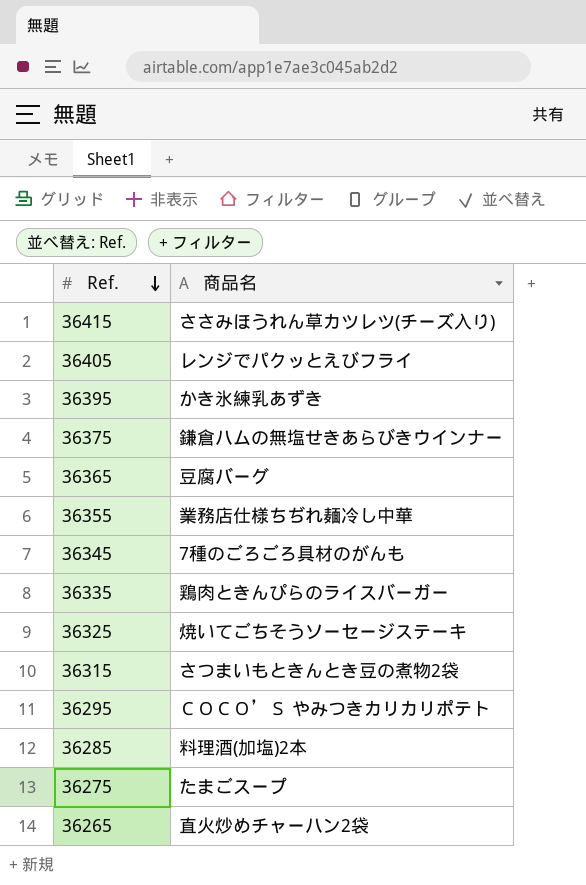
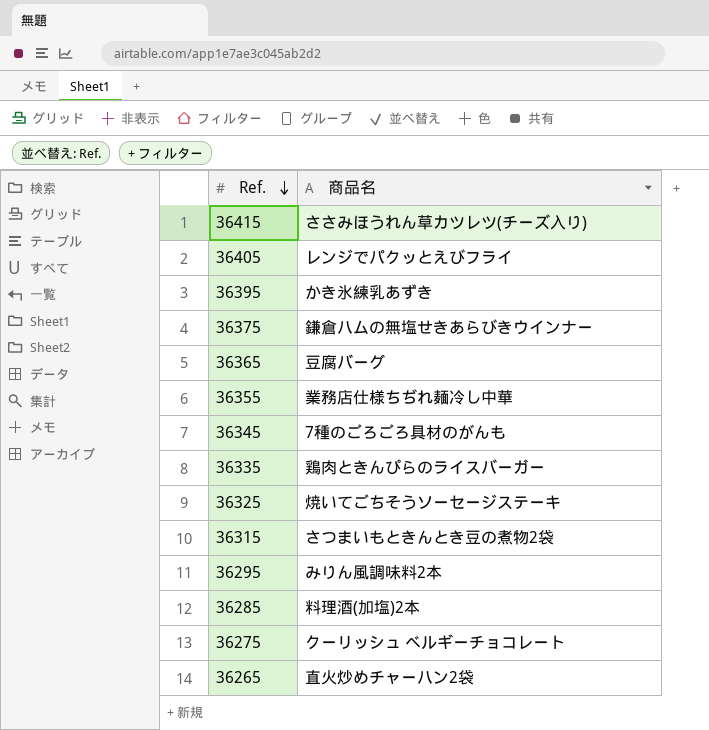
36295 | 商品名: ＣＯＣＯ’Ｓ やみつきカリカリポテト -> みりん風調味料2本
36275 | 商品名: たまごスープ -> クーリッシュ ベルギーチョコレート

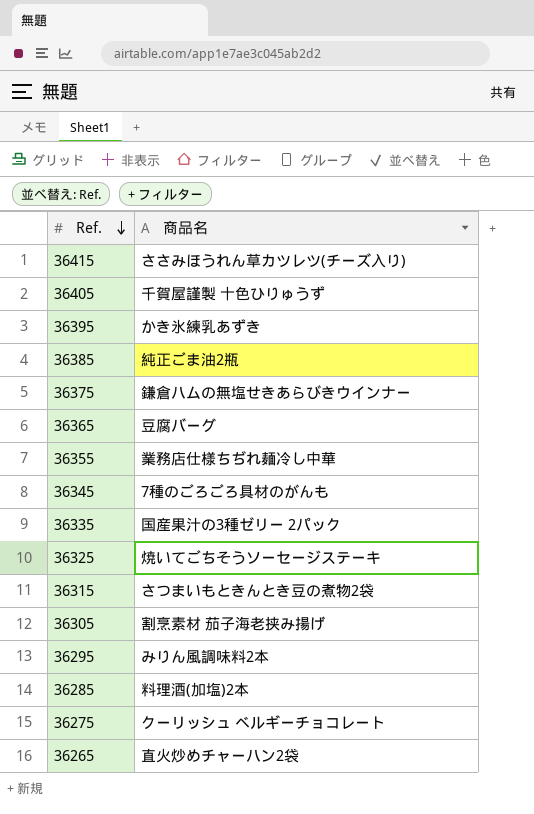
36405 | 商品名: レンジでパクッとえびフライ -> 千賀屋謹製 十色ひりゅうず
row 36385: none -> 純正ごま油2瓶
36335 | 商品名: 鶏肉ときんぴらのライスバーガー -> 国産果汁の3種ゼリー 2パック
row 36305: none -> 割烹素材 茄子海老挟み揚げ

